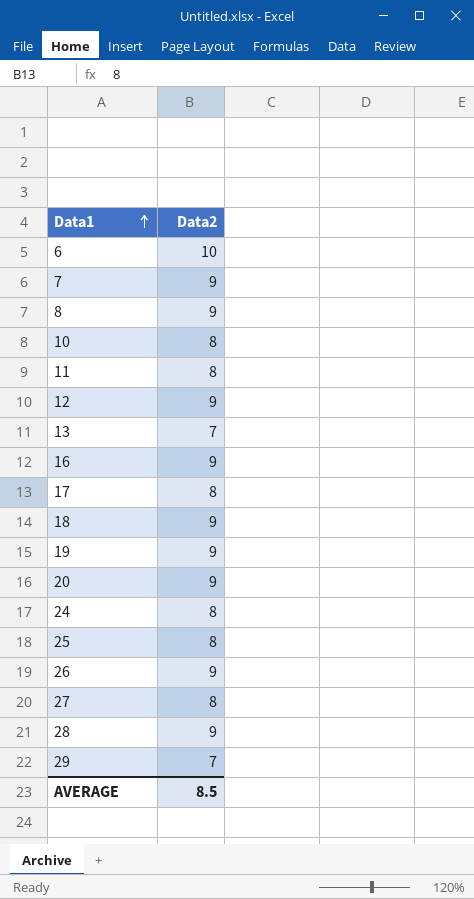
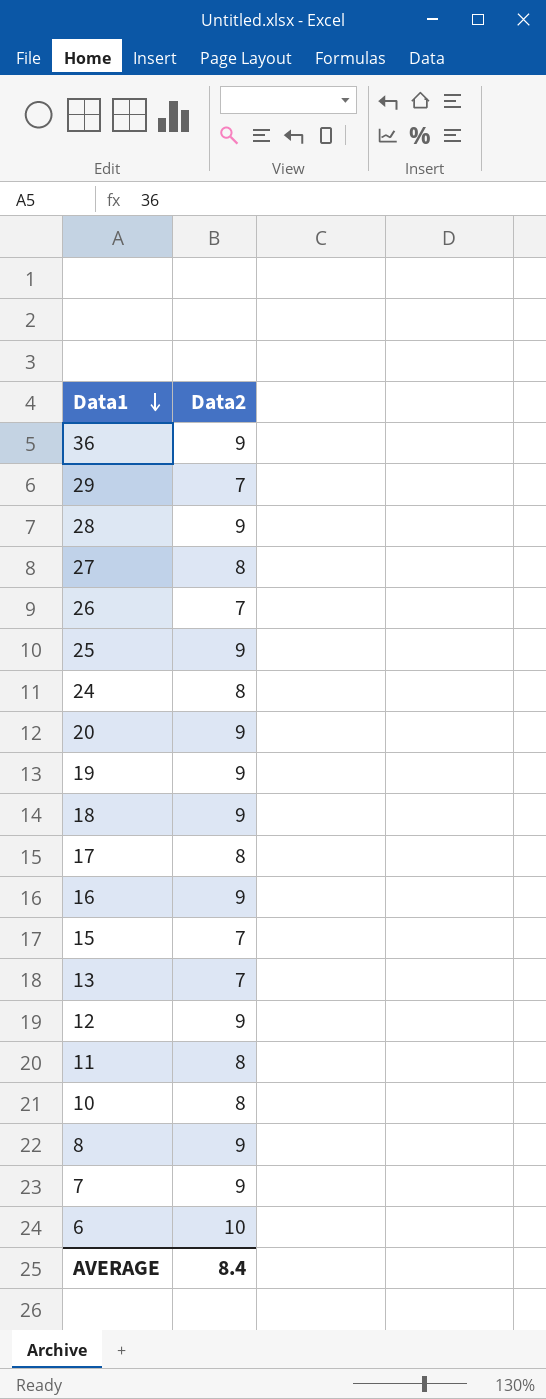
row order: Data1 ascending -> Data1 descending
row 36: none -> 9
26 | Data2: 9 -> 7
25 | Data2: 8 -> 9
row 15: none -> 7
AVERAGE | Data2: 8.5 -> 8.4

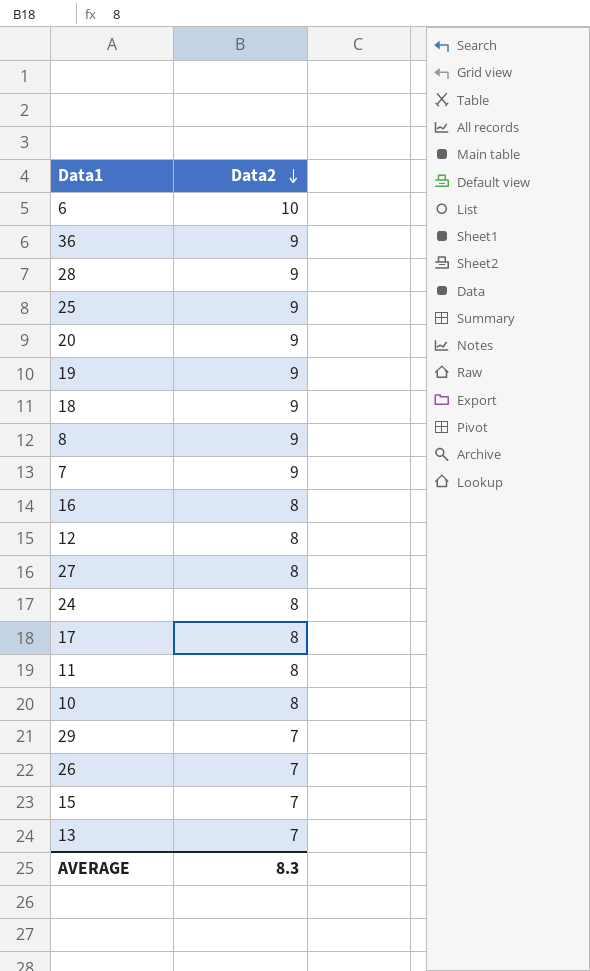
row order: Data1 descending -> Data2 descending
16 | Data2: 9 -> 8
12 | Data2: 9 -> 8
AVERAGE | Data2: 8.4 -> 8.3

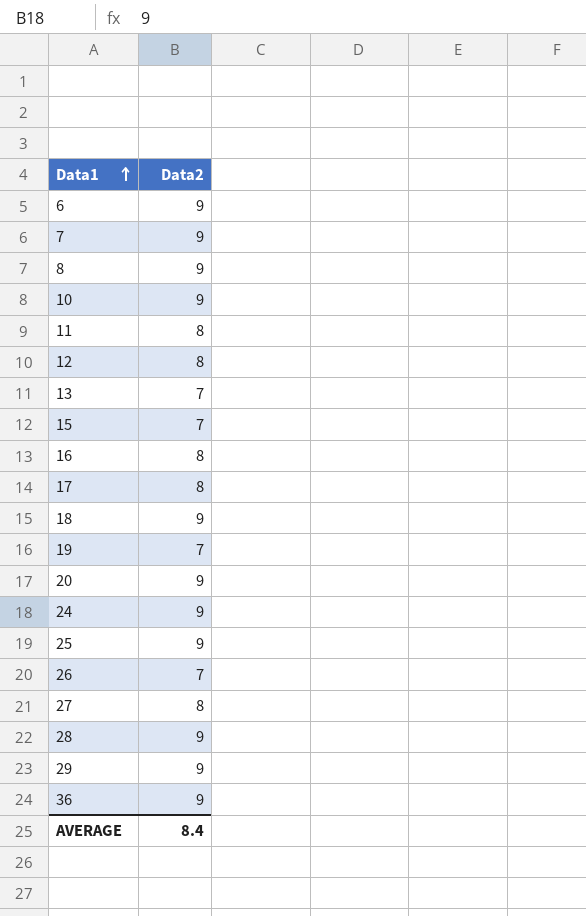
row order: Data2 descending -> Data1 ascending
6 | Data2: 10 -> 9
10 | Data2: 8 -> 9
19 | Data2: 9 -> 7
24 | Data2: 8 -> 9
29 | Data2: 7 -> 9
AVERAGE | Data2: 8.3 -> 8.4

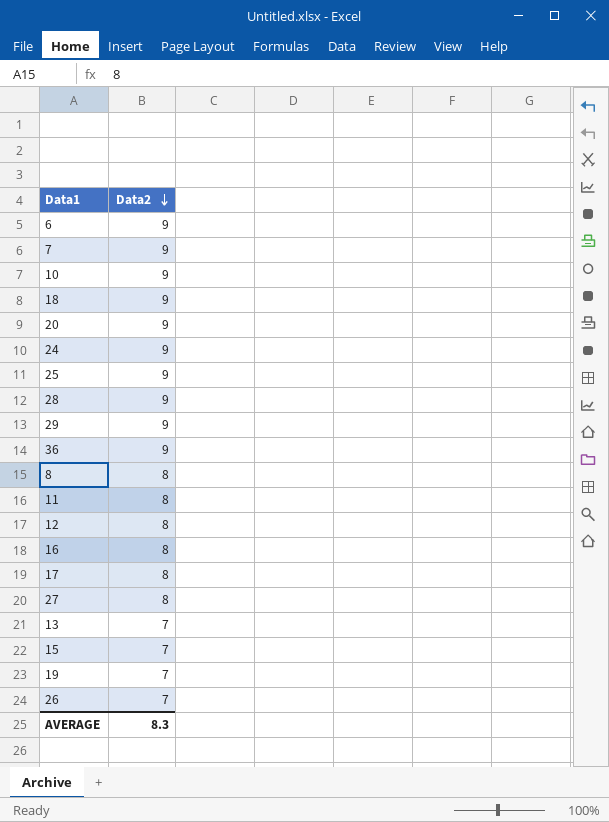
row order: Data1 ascending -> Data2 descending
8 | Data2: 9 -> 8
AVERAGE | Data2: 8.4 -> 8.3

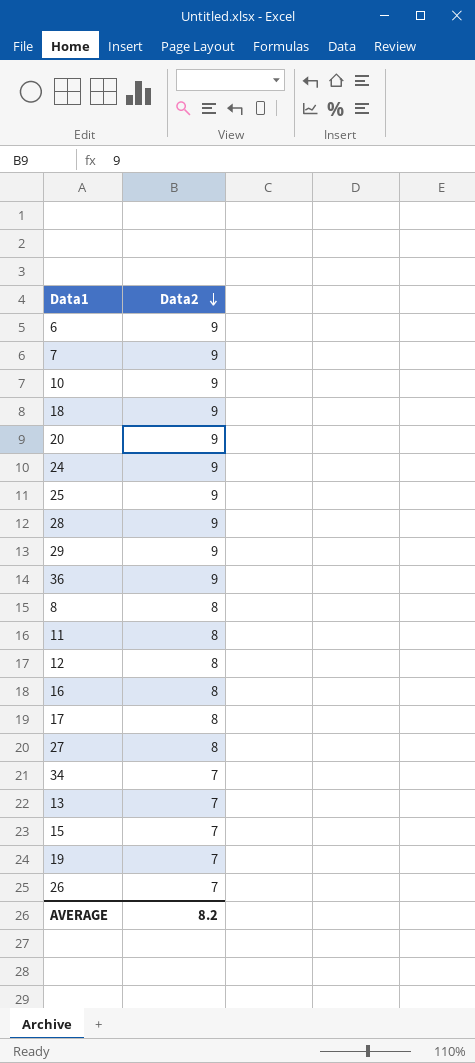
row 34: none -> 7
AVERAGE | Data2: 8.3 -> 8.2

